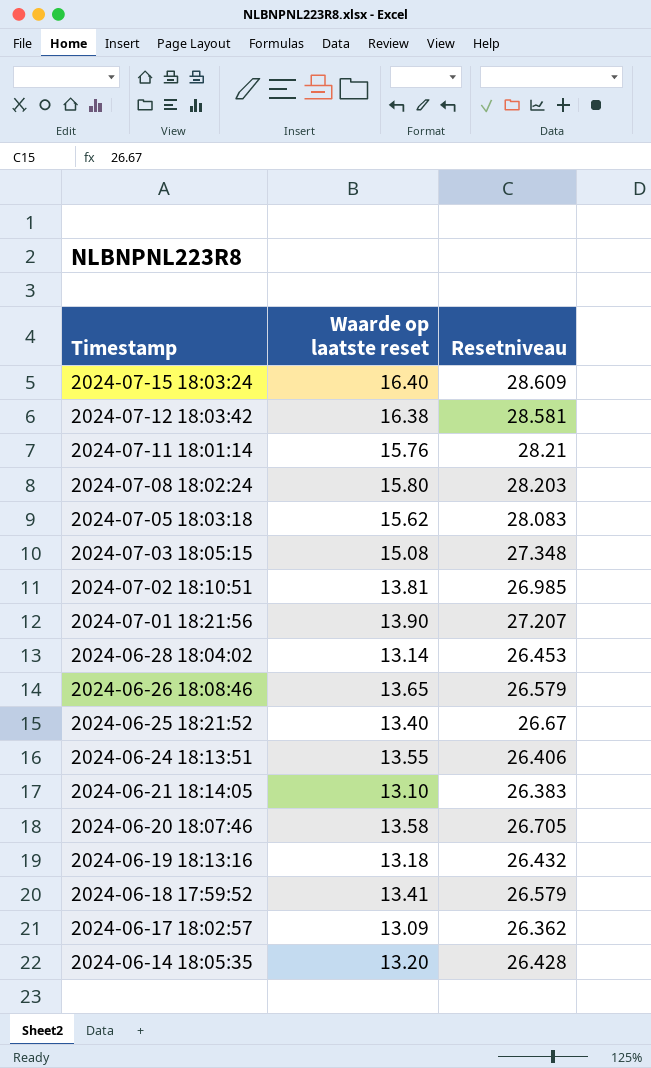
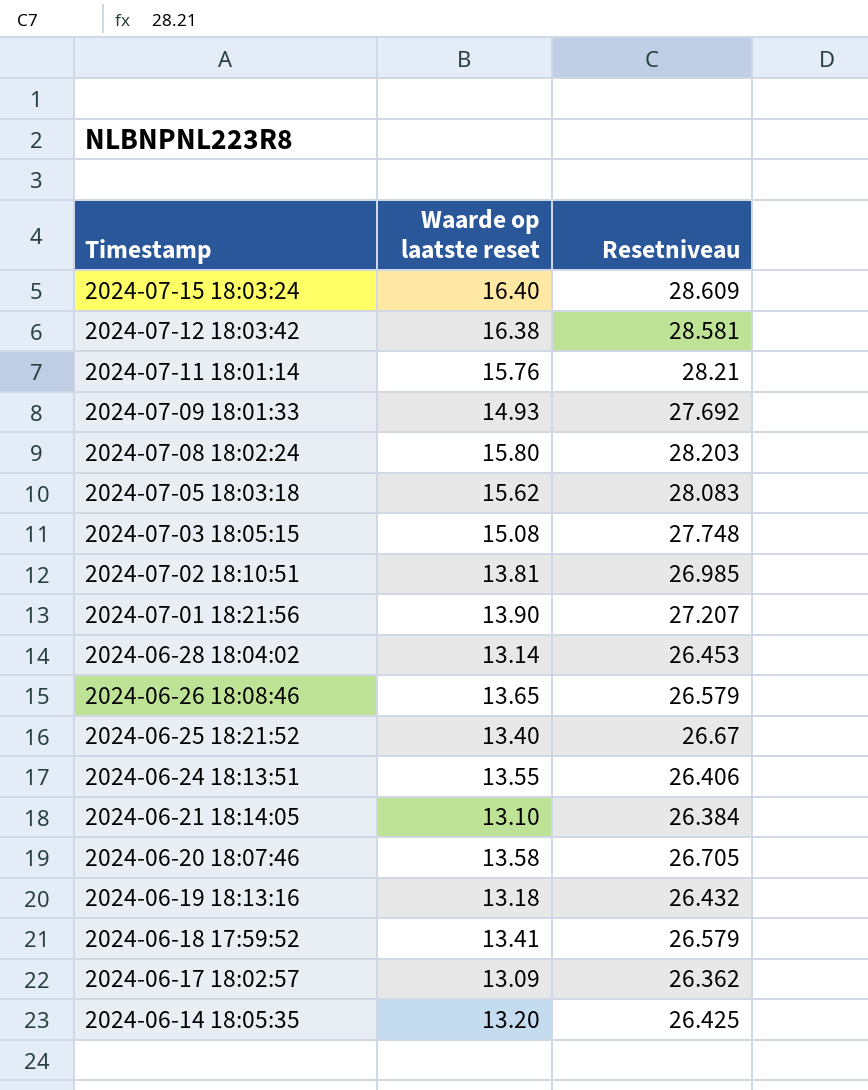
row 2024-07-09 18:01:33: none -> 14.93 | 27.692
2024-07-03 18:05:15 | Resetniveau: 27.348 -> 27.748
2024-06-21 18:14:05 | Resetniveau: 26.383 -> 26.384
2024-06-14 18:05:35 | Resetniveau: 26.428 -> 26.425

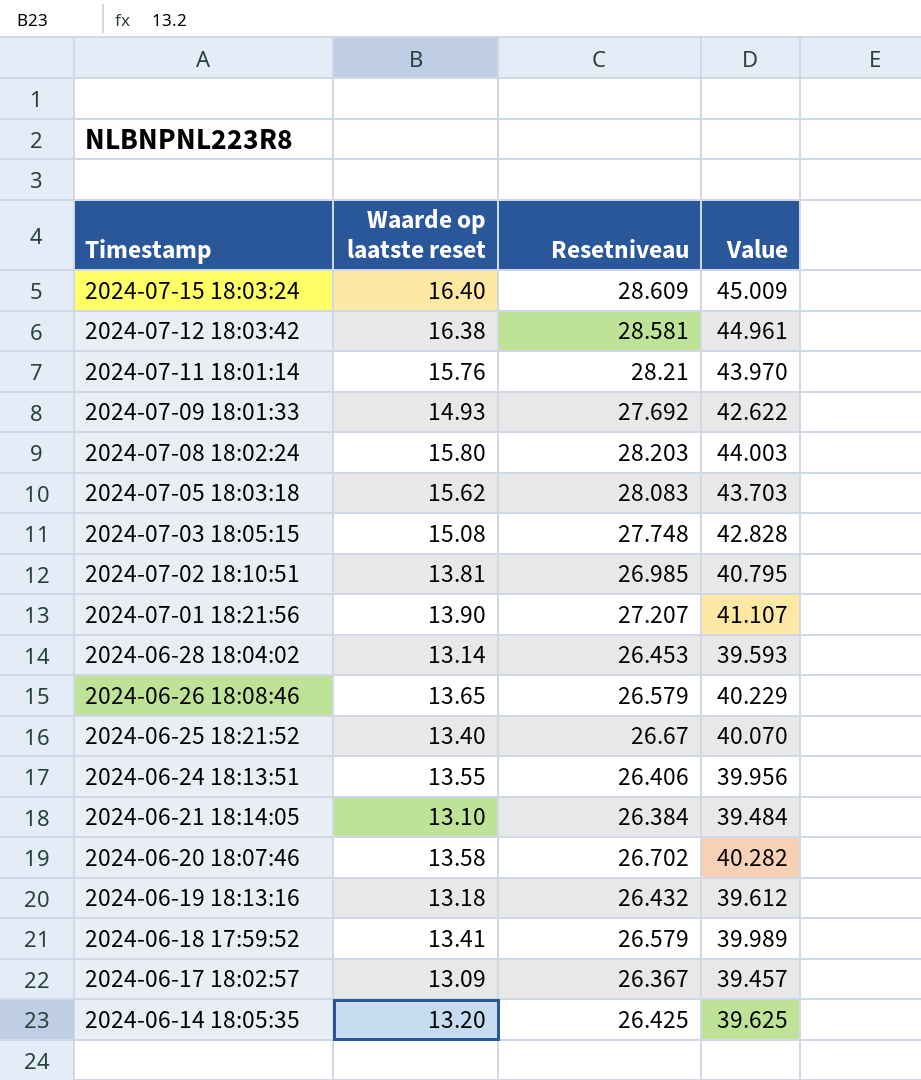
column Value | formula: none -> [Waarde op laatste reset] + [Resetniveau]
2024-06-20 18:07:46 | Resetniveau: 26.705 -> 26.702
2024-06-17 18:02:57 | Resetniveau: 26.362 -> 26.367

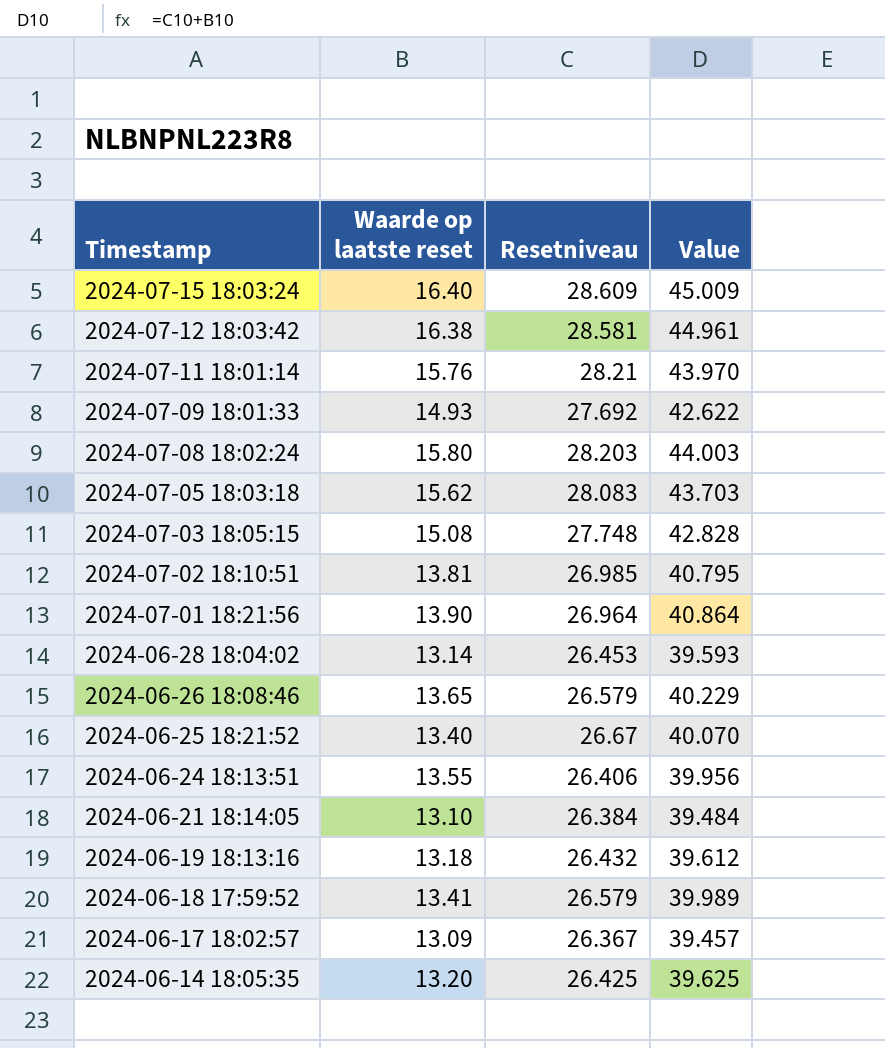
row 2024-06-20 18:07:46: 13.58 | 26.702 | 40.282 -> none
2024-07-01 18:21:56 | Resetniveau: 27.207 -> 26.964
2024-07-01 18:21:56 | Value: 41.107 -> 40.864

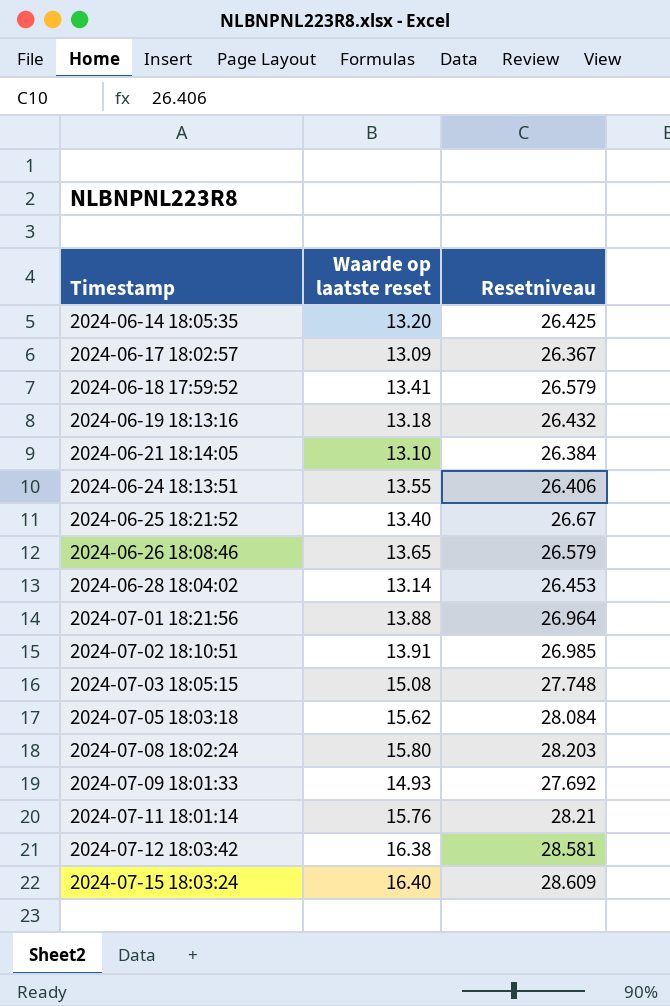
row order: Timestamp descending -> Timestamp ascending
column Value | formula: [Waarde op laatste reset] + [Resetniveau] -> none
2024-07-01 18:21:56 | Waarde op laatste reset: 13.90 -> 13.88
2024-07-02 18:10:51 | Waarde op laatste reset: 13.81 -> 13.91
2024-07-05 18:03:18 | Resetniveau: 28.083 -> 28.084

